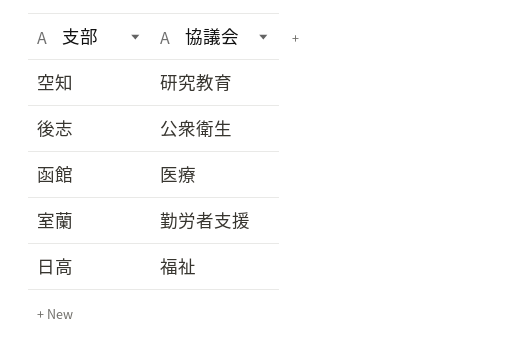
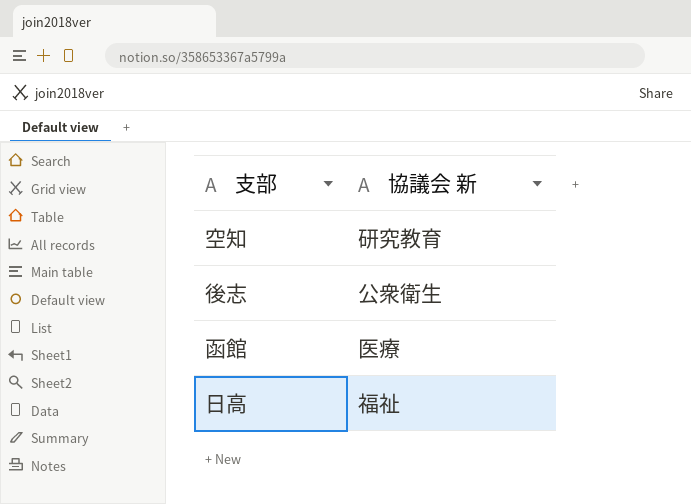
column name: 協議会 -> 協議会 新
row 室蘭: 勤労者支援 -> none

